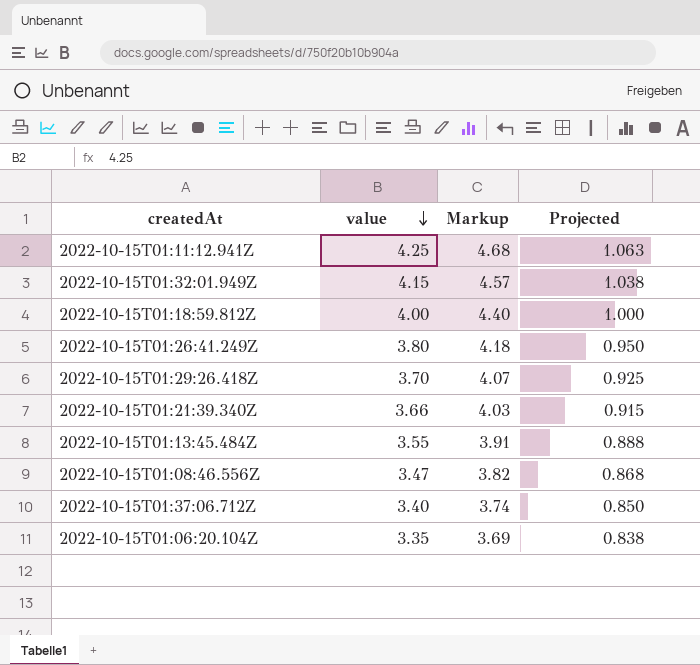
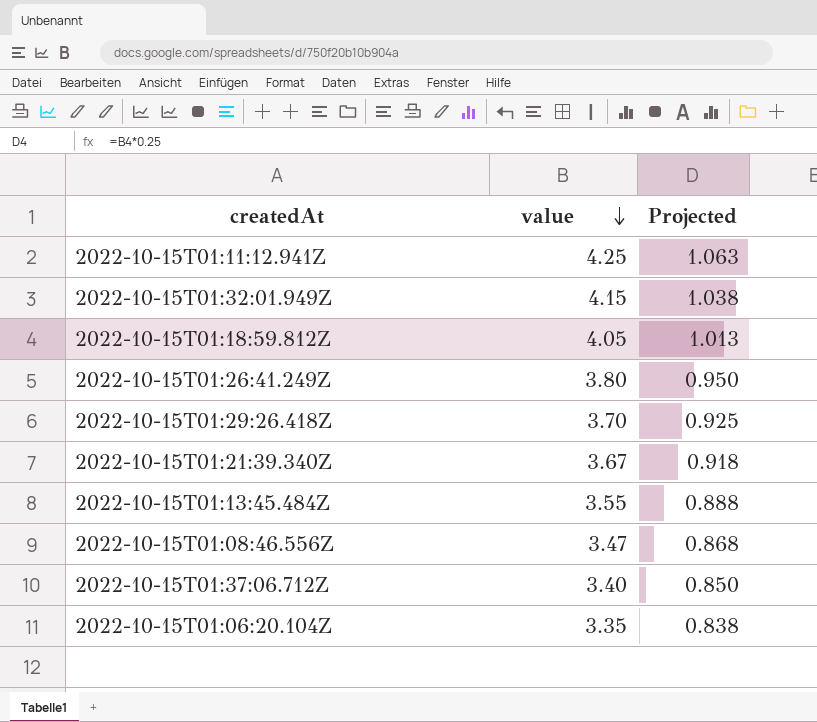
column Markup | formula: [value] * 1.1 -> none
2022-10-15T01:18:59.812Z | value: 4.00 -> 4.05
2022-10-15T01:18:59.812Z | Projected: 1.000 -> 1.013
2022-10-15T01:21:39.340Z | value: 3.66 -> 3.67
2022-10-15T01:21:39.340Z | Projected: 0.915 -> 0.918

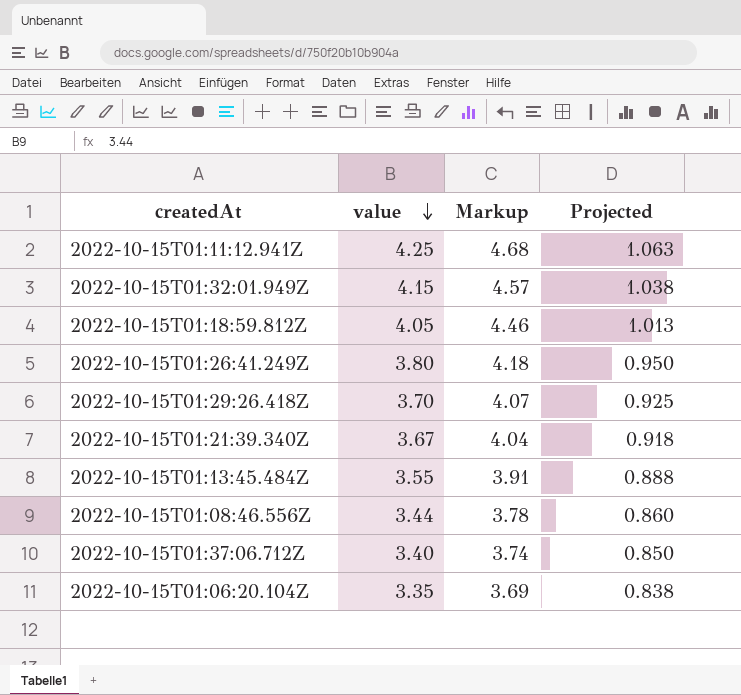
column Markup | formula: none -> [value] * 1.1
2022-10-15T01:08:46.556Z | value: 3.47 -> 3.44
2022-10-15T01:08:46.556Z | Projected: 0.868 -> 0.860

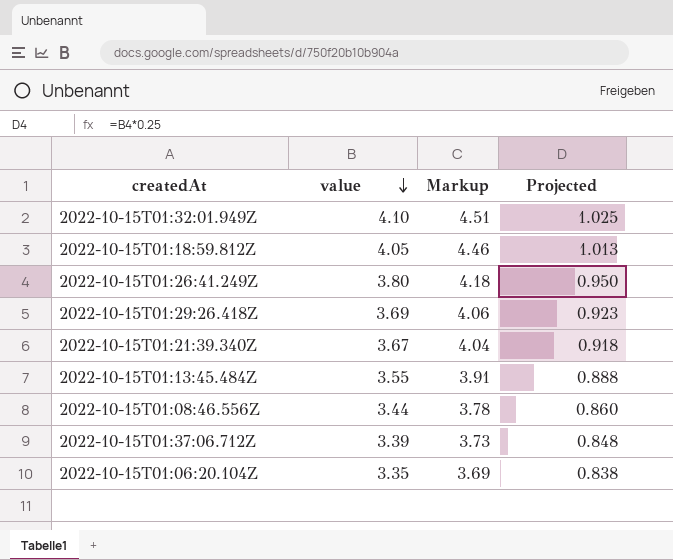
row 2022-10-15T01:11:12.941Z: 4.25 | 4.68 | 1.063 -> none
2022-10-15T01:32:01.949Z | value: 4.15 -> 4.10
2022-10-15T01:32:01.949Z | Markup: 4.57 -> 4.51
2022-10-15T01:32:01.949Z | Projected: 1.038 -> 1.025
2022-10-15T01:29:26.418Z | value: 3.70 -> 3.69
2022-10-15T01:29:26.418Z | Markup: 4.07 -> 4.06
2022-10-15T01:29:26.418Z | Projected: 0.925 -> 0.923
2022-10-15T01:37:06.712Z | value: 3.40 -> 3.39
2022-10-15T01:37:06.712Z | Markup: 3.74 -> 3.73
2022-10-15T01:37:06.712Z | Projected: 0.850 -> 0.848

